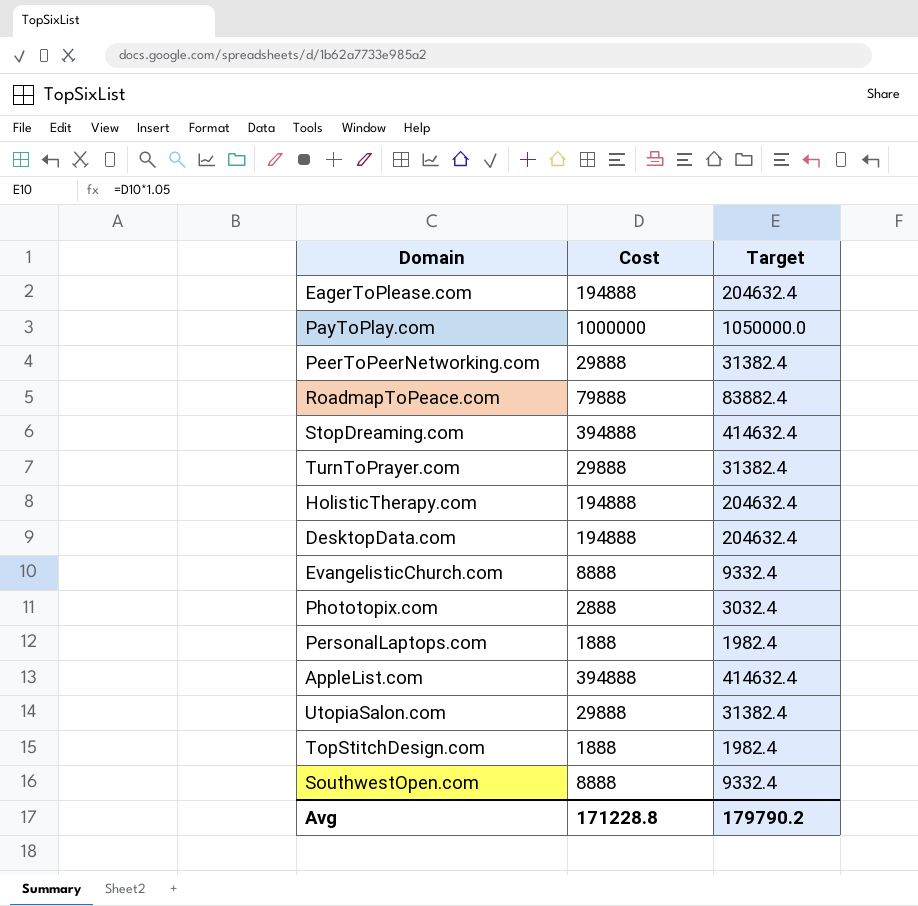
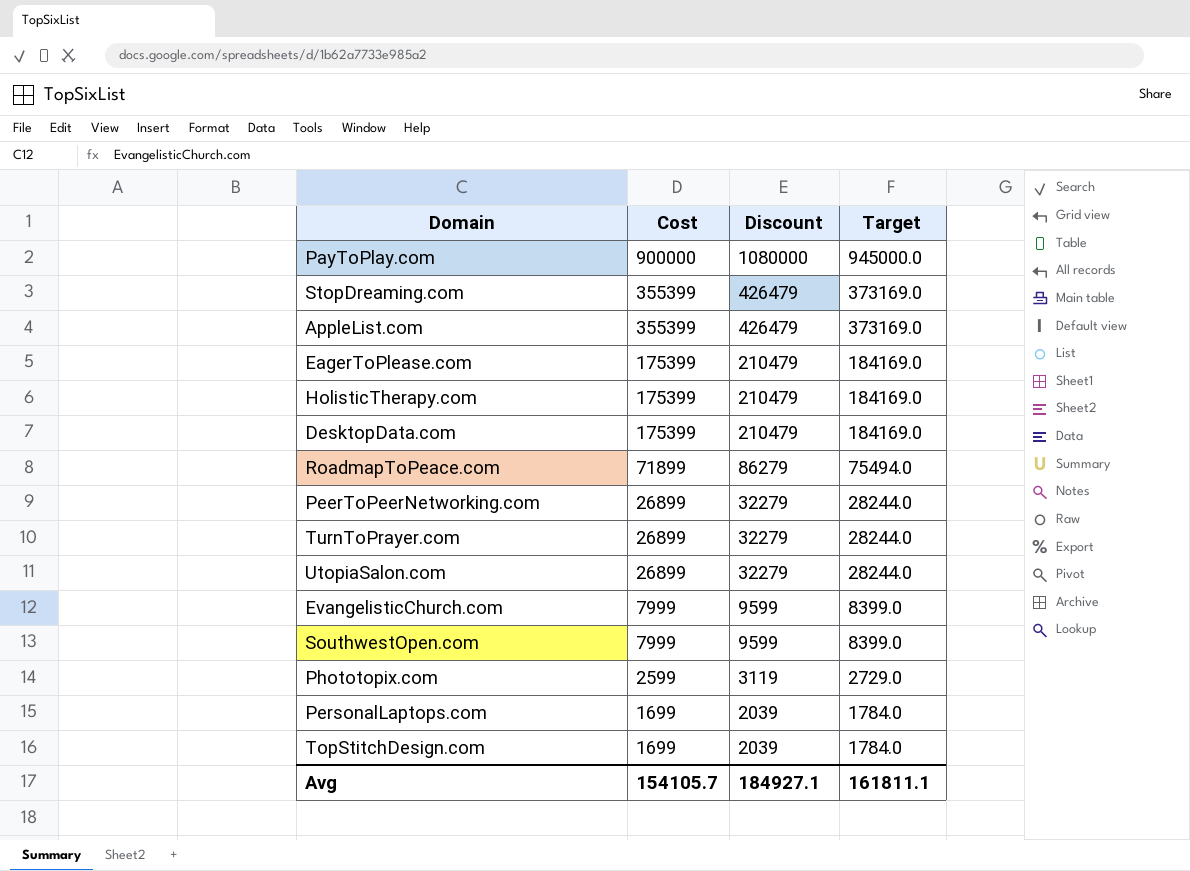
row order: none -> Cost descending
column Discount | formula: none -> [Cost] * 1.2
PayToPlay.com | Cost: 1000000 -> 900000
PayToPlay.com | Target: 1050000.0 -> 945000.0
StopDreaming.com | Cost: 394888 -> 355399
StopDreaming.com | Target: 414632.4 -> 373169.0
AppleList.com | Cost: 394888 -> 355399
AppleList.com | Target: 414632.4 -> 373169.0
EagerToPlease.com | Cost: 194888 -> 175399
EagerToPlease.com | Target: 204632.4 -> 184169.0
HolisticTherapy.com | Cost: 194888 -> 175399
HolisticTherapy.com | Target: 204632.4 -> 184169.0
DesktopData.com | Cost: 194888 -> 175399
DesktopData.com | Target: 204632.4 -> 184169.0
RoadmapToPeace.com | Cost: 79888 -> 71899
RoadmapToPeace.com | Target: 83882.4 -> 75494.0
PeerToPeerNetworking.com | Cost: 29888 -> 26899
PeerToPeerNetworking.com | Target: 31382.4 -> 28244.0
TurnToPrayer.com | Cost: 29888 -> 26899
TurnToPrayer.com | Target: 31382.4 -> 28244.0
UtopiaSalon.com | Cost: 29888 -> 26899
UtopiaSalon.com | Target: 31382.4 -> 28244.0
EvangelisticChurch.com | Cost: 8888 -> 7999
EvangelisticChurch.com | Target: 9332.4 -> 8399.0
SouthwestOpen.com | Cost: 8888 -> 7999
SouthwestOpen.com | Target: 9332.4 -> 8399.0
Phototopix.com | Cost: 2888 -> 2599
Phototopix.com | Target: 3032.4 -> 2729.0
PersonalLaptops.com | Cost: 1888 -> 1699
PersonalLaptops.com | Target: 1982.4 -> 1784.0
TopStitchDesign.com | Cost: 1888 -> 1699
TopStitchDesign.com | Target: 1982.4 -> 1784.0
Avg | Cost: 171228.8 -> 154105.7
Avg | Target: 179790.2 -> 161811.1

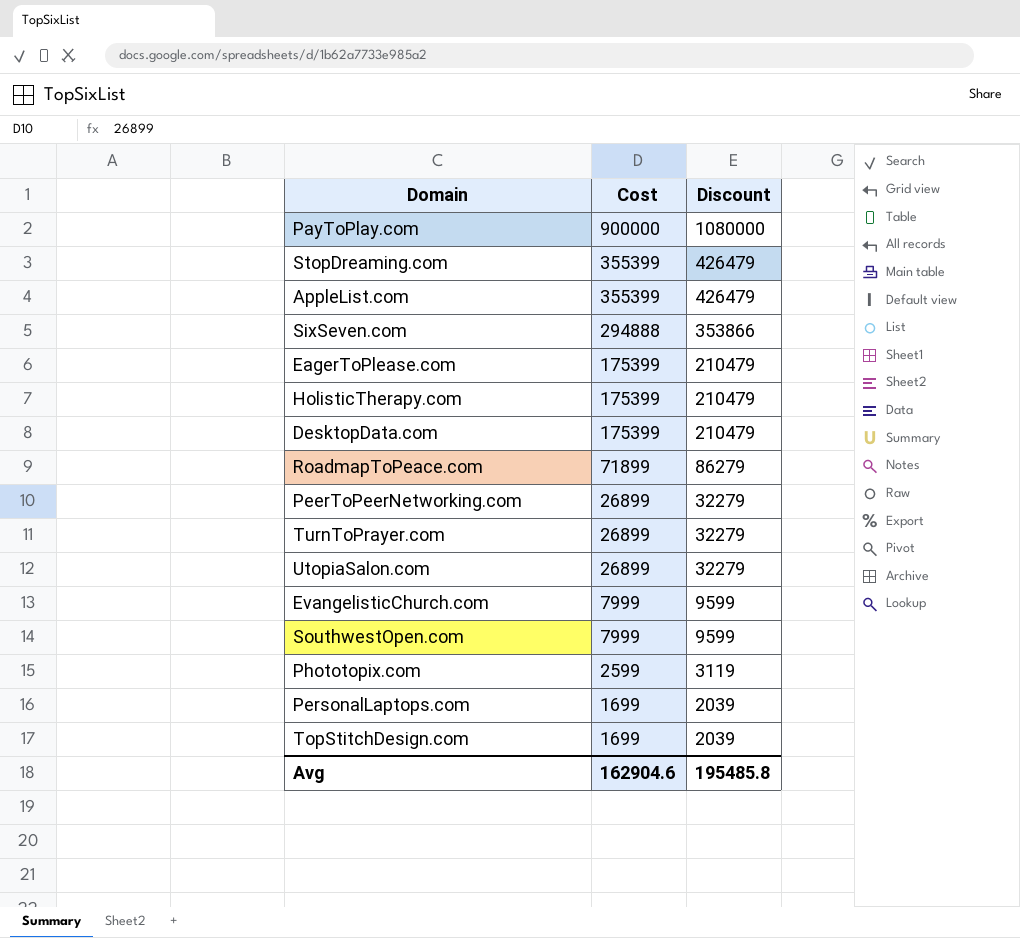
column Target | formula: [Cost] * 1.05 -> none
row SixSeven.com: none -> 294888 | 353866
Avg | Cost: 154105.7 -> 162904.6
Avg | Discount: 184927.1 -> 195485.8

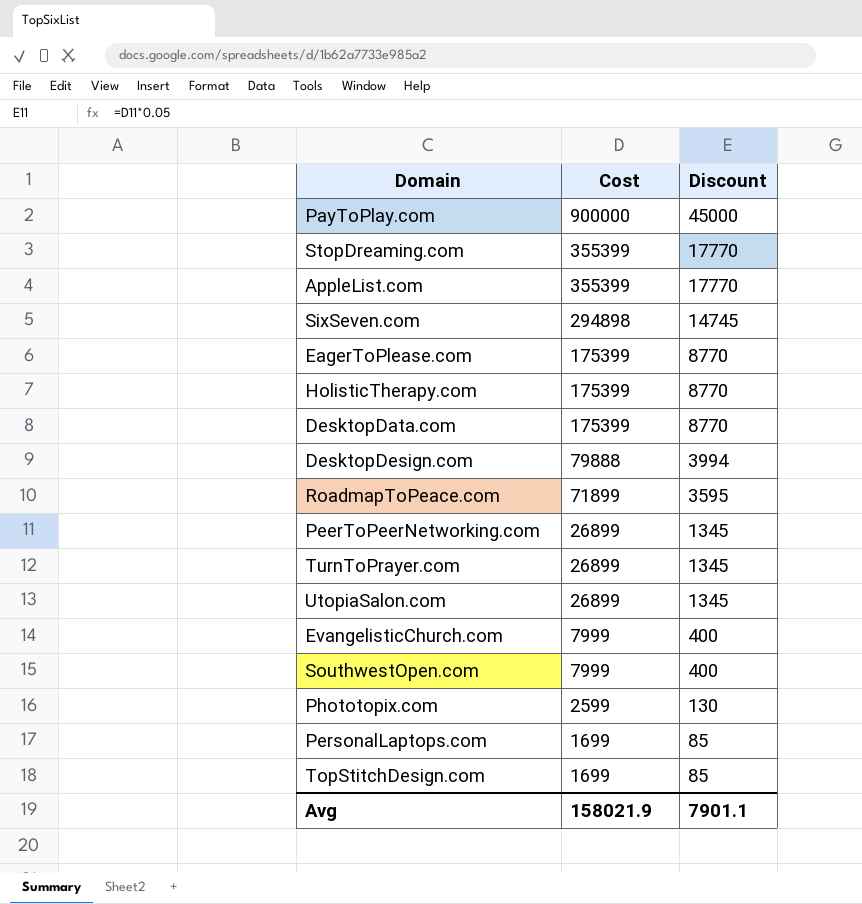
column Discount | formula: [Cost] * 1.2 -> [Cost] * 0.05
SixSeven.com | Cost: 294888 -> 294898
row DesktopDesign.com: none -> 79888 | 3994
Avg | Cost: 162904.6 -> 158021.9
Avg | Discount: 195485.8 -> 7901.1

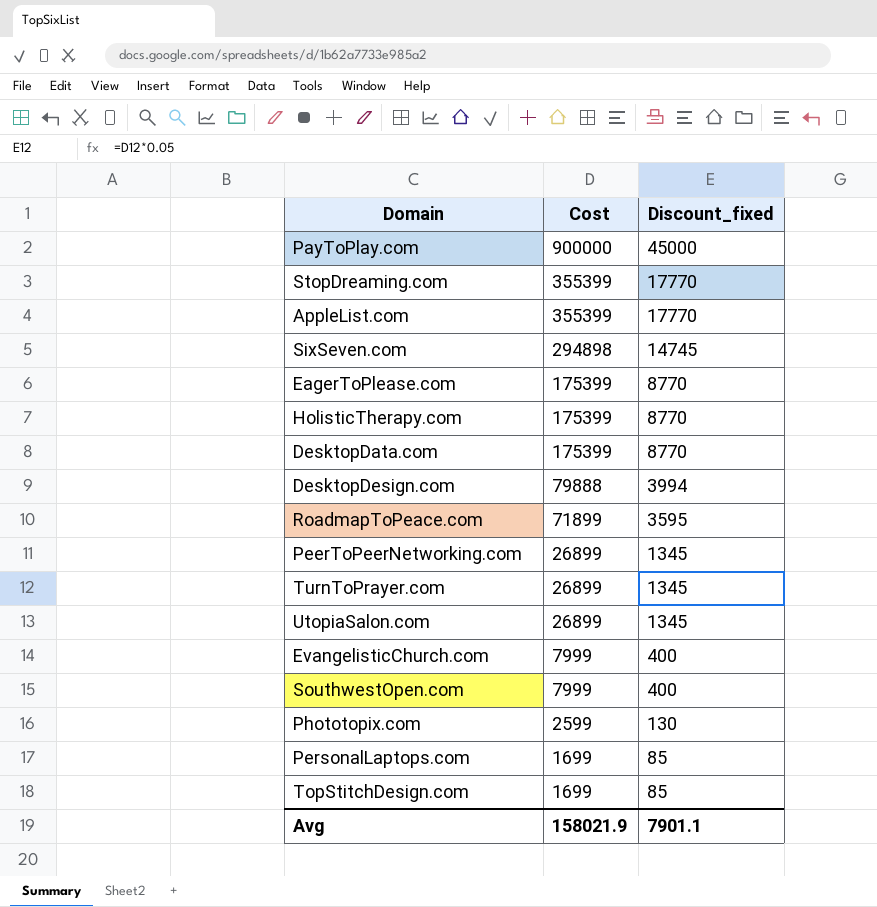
column name: Discount -> Discount_fixed

